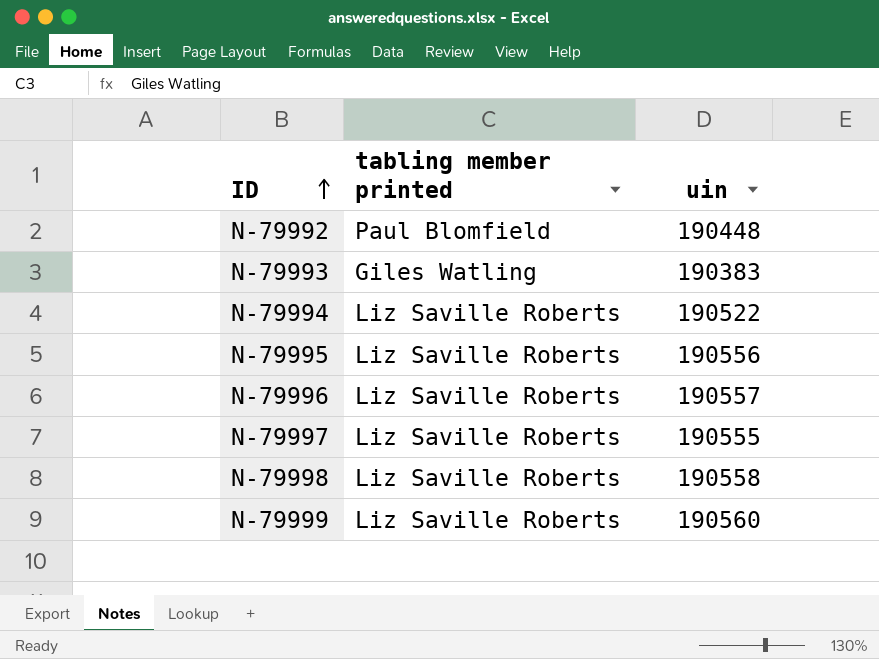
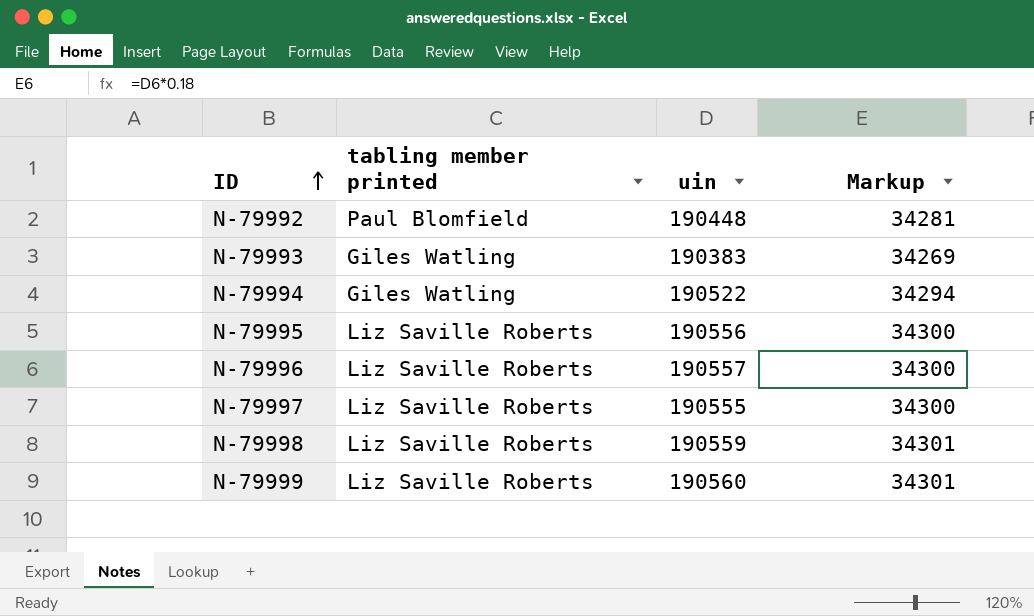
column Markup | formula: none -> [uin] * 0.18
N-79994 | tabling member printed: Liz Saville Roberts -> Giles Watling
N-79998 | uin: 190558 -> 190559

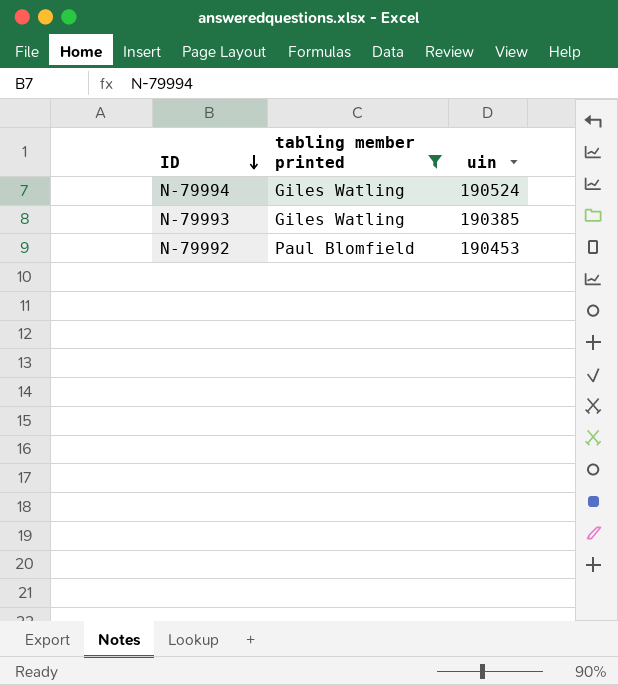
filter: none -> tabling member printed != Liz Saville Roberts
row order: ID ascending -> ID descending
column Markup | formula: [uin] * 0.18 -> none
N-79994 | uin: 190522 -> 190524
N-79993 | uin: 190383 -> 190385
N-79992 | uin: 190448 -> 190453

